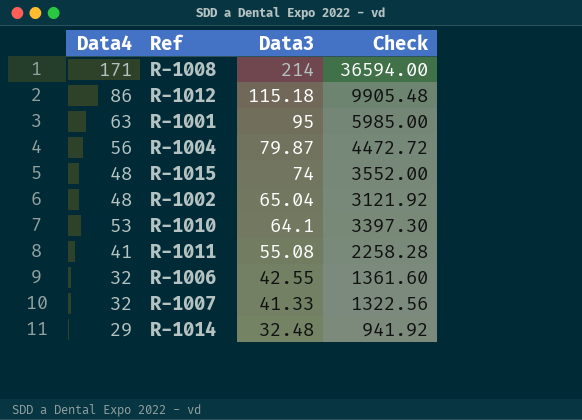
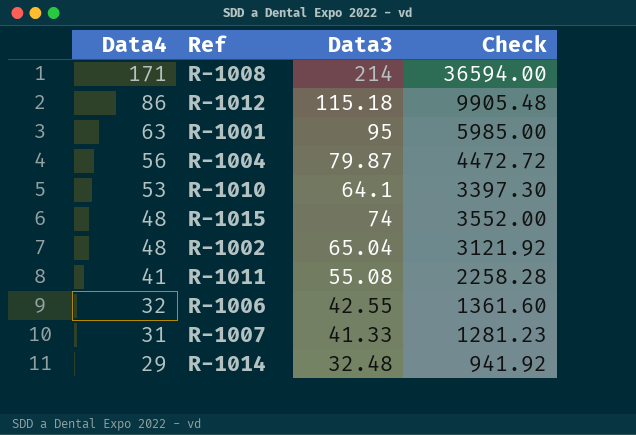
row order: Data3 descending -> Data4 descending
R-1007 | Data4: 32 -> 31
R-1007 | Check: 1322.56 -> 1281.23

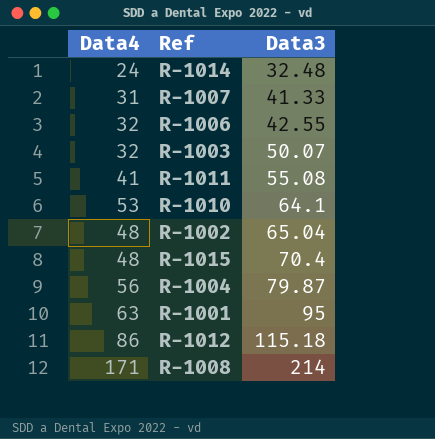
row order: Data4 descending -> Data3 ascending
column Check | formula: [Data4] * [Data3] -> none
R-1014 | Data4: 29 -> 24
row R-1003: none -> 32 | 50.07
R-1015 | Data3: 74 -> 70.4

